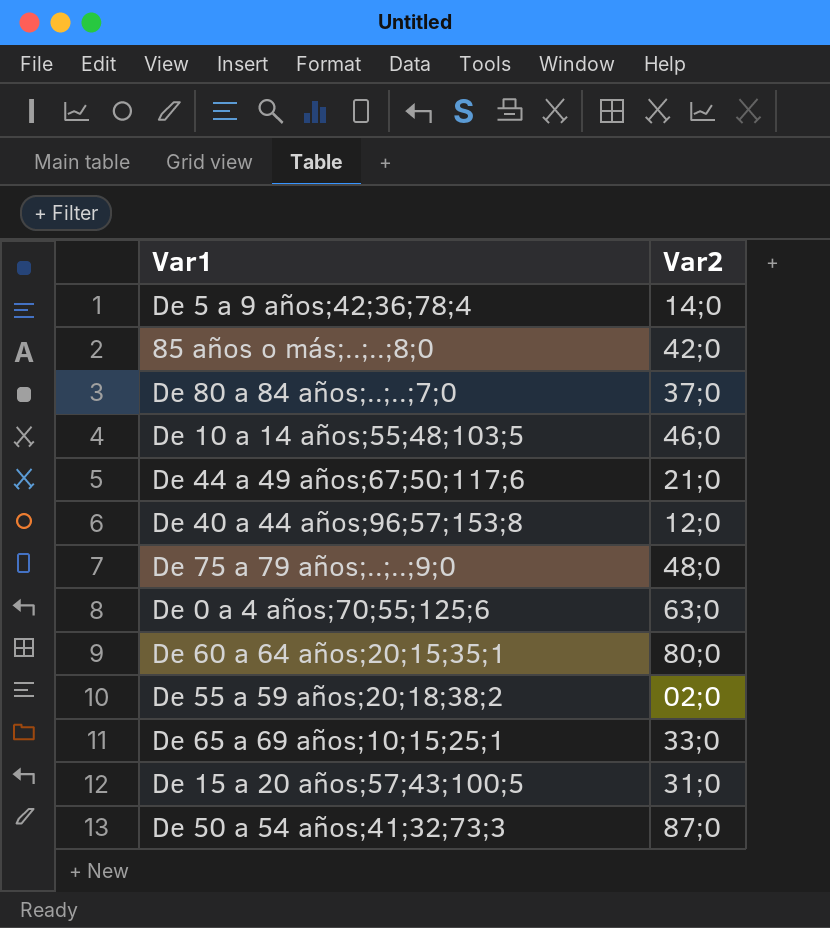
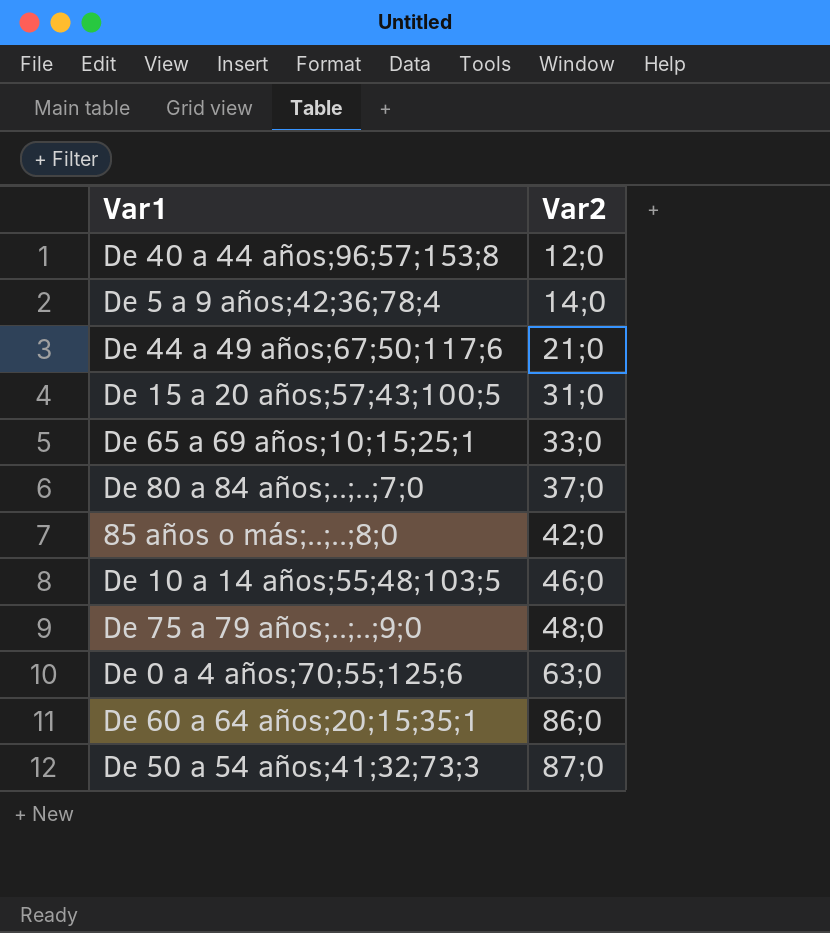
row order: none -> Var2 ascending
row De 55 a 59 años;20;18;38;2: 02;0 -> none
De 60 a 64 años;20;15;35;1 | Var2: 80;0 -> 86;0

